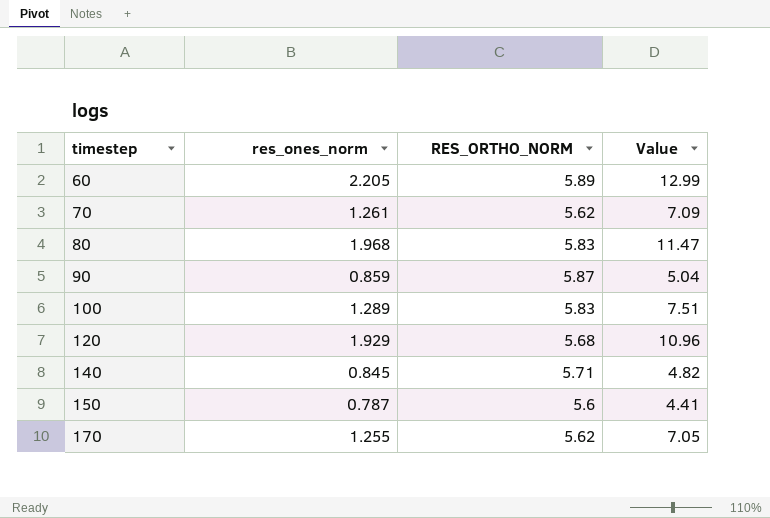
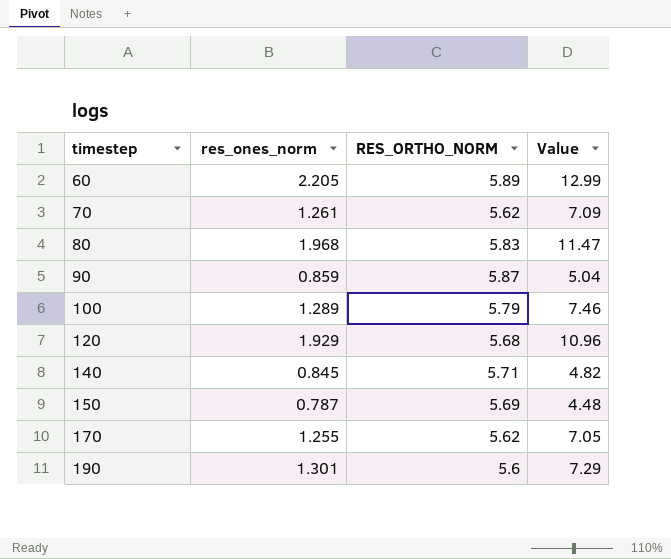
100 | RES_ORTHO_NORM: 5.83 -> 5.79
100 | Value: 7.51 -> 7.46
150 | RES_ORTHO_NORM: 5.6 -> 5.69
150 | Value: 4.41 -> 4.48
row 190: none -> 1.301 | 5.6 | 7.29

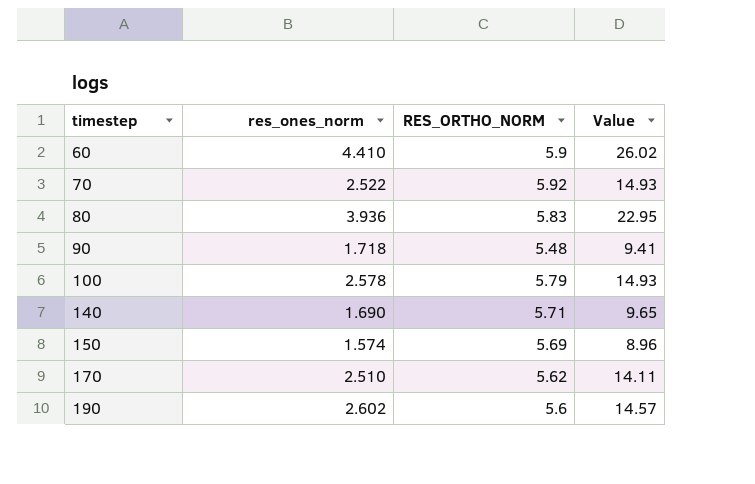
row 120: 1.929 | 5.68 | 10.96 -> none
60 | res_ones_norm: 2.205 -> 4.410
60 | RES_ORTHO_NORM: 5.89 -> 5.9
60 | Value: 12.99 -> 26.02
70 | res_ones_norm: 1.261 -> 2.522
70 | RES_ORTHO_NORM: 5.62 -> 5.92
70 | Value: 7.09 -> 14.93
80 | res_ones_norm: 1.968 -> 3.936
80 | Value: 11.47 -> 22.95
90 | res_ones_norm: 0.859 -> 1.718
90 | RES_ORTHO_NORM: 5.87 -> 5.48
90 | Value: 5.04 -> 9.41
100 | res_ones_norm: 1.289 -> 2.578
100 | Value: 7.46 -> 14.93
140 | res_ones_norm: 0.845 -> 1.690
140 | Value: 4.82 -> 9.65
150 | res_ones_norm: 0.787 -> 1.574
150 | Value: 4.48 -> 8.96
170 | res_ones_norm: 1.255 -> 2.510
170 | Value: 7.05 -> 14.11
190 | res_ones_norm: 1.301 -> 2.602
190 | Value: 7.29 -> 14.57

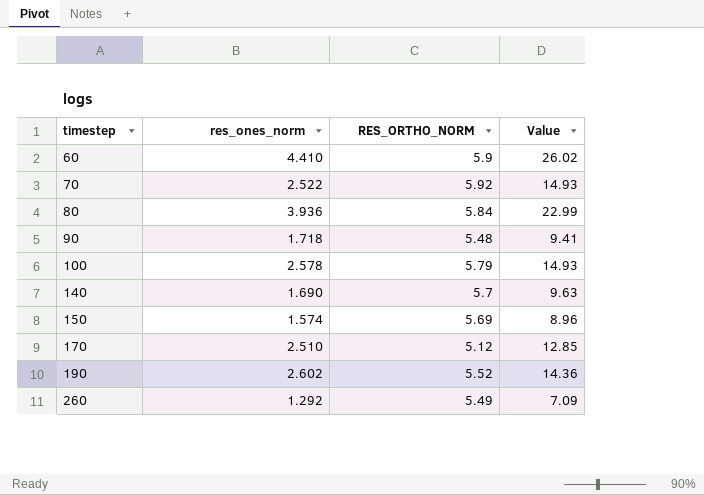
80 | RES_ORTHO_NORM: 5.83 -> 5.84
80 | Value: 22.95 -> 22.99
140 | RES_ORTHO_NORM: 5.71 -> 5.7
140 | Value: 9.65 -> 9.63
170 | RES_ORTHO_NORM: 5.62 -> 5.12
170 | Value: 14.11 -> 12.85
190 | RES_ORTHO_NORM: 5.6 -> 5.52
190 | Value: 14.57 -> 14.36
row 260: none -> 1.292 | 5.49 | 7.09

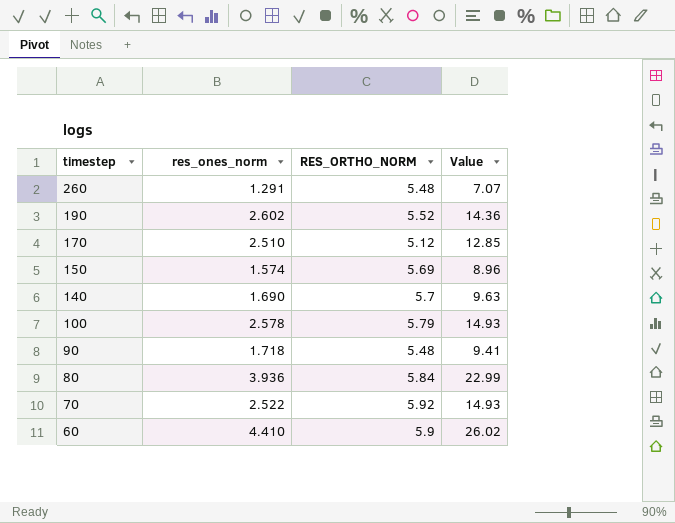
row order: timestep ascending -> timestep descending
260 | res_ones_norm: 1.292 -> 1.291
260 | RES_ORTHO_NORM: 5.49 -> 5.48
260 | Value: 7.09 -> 7.07

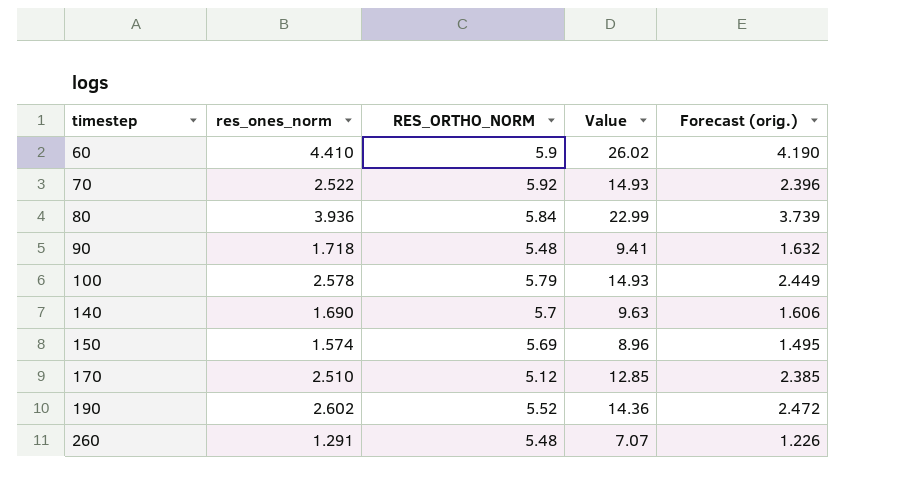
row order: timestep descending -> timestep ascending
column Forecast (orig.) | formula: none -> [res_ones_norm] * 0.95

